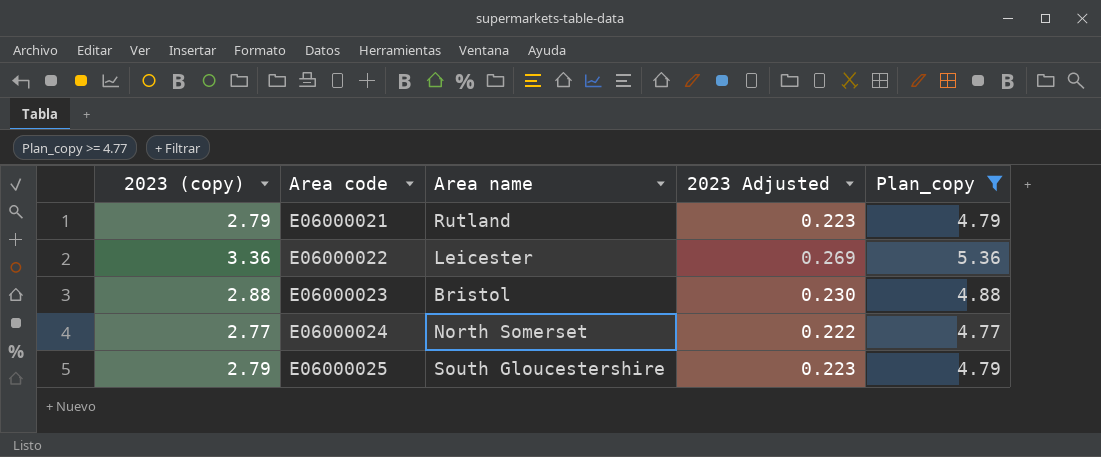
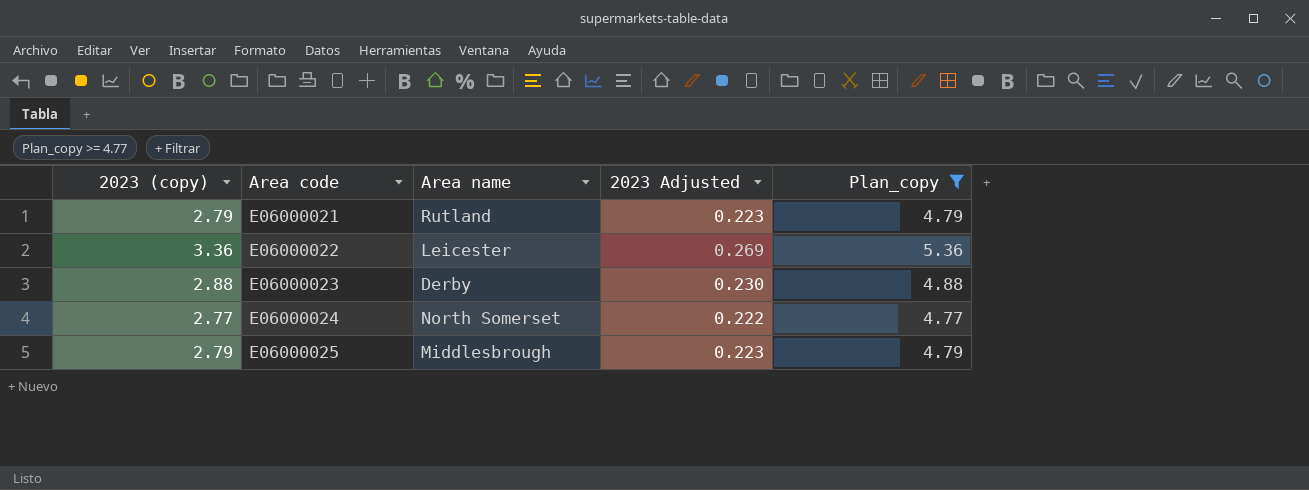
E06000023 | Area name: Bristol -> Derby
E06000025 | Area name: South Gloucestershire -> Middlesbrough

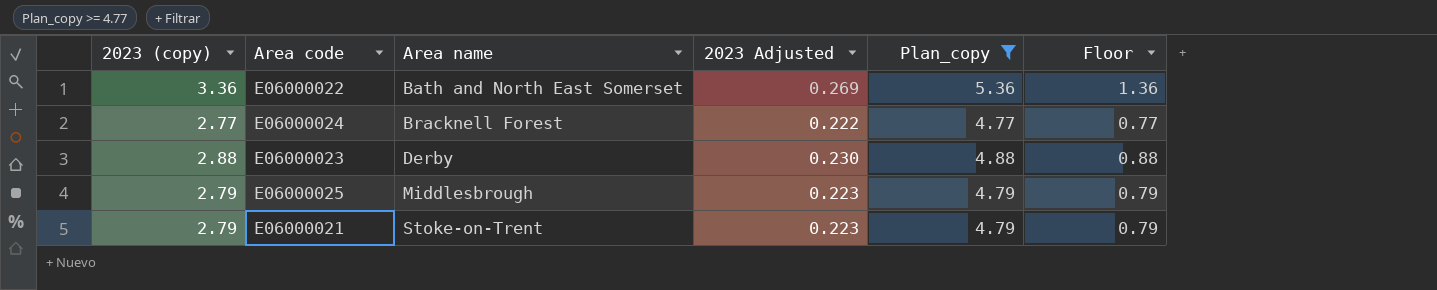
row order: Area code ascending -> Area name ascending
column Floor | formula: none -> [2023 (copy)] - 2
E06000022 | Area name: Leicester -> Bath and North East Somerset
E06000024 | Area name: North Somerset -> Bracknell Forest
E06000021 | Area name: Rutland -> Stoke-on-Trent

